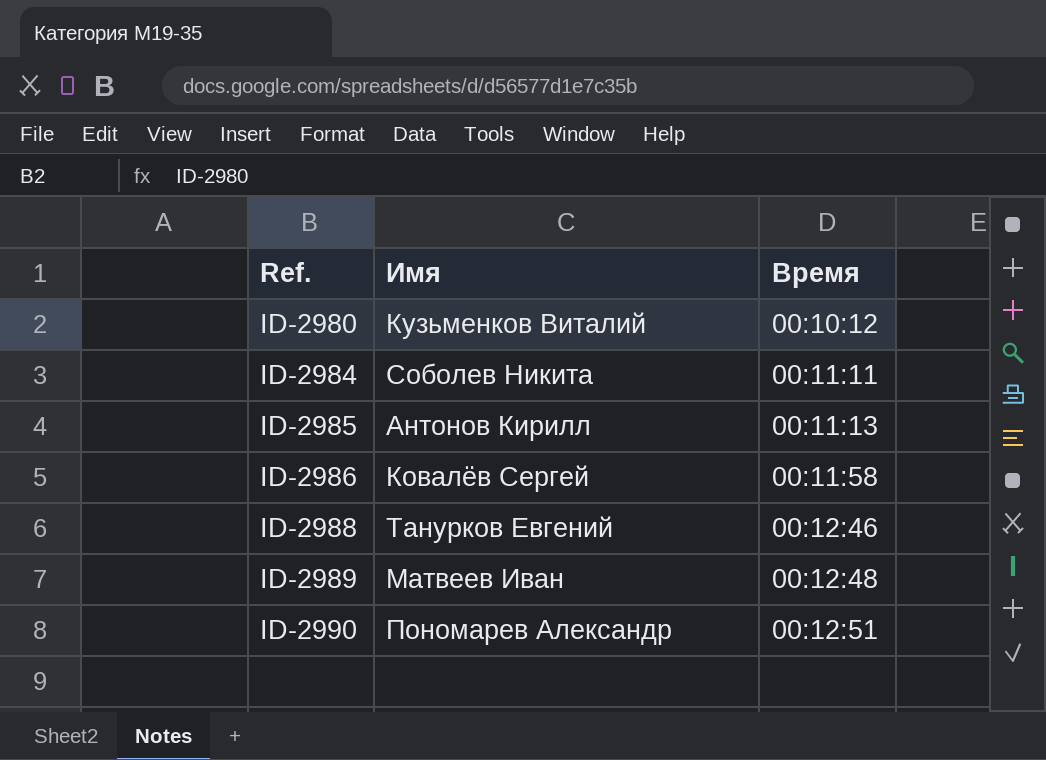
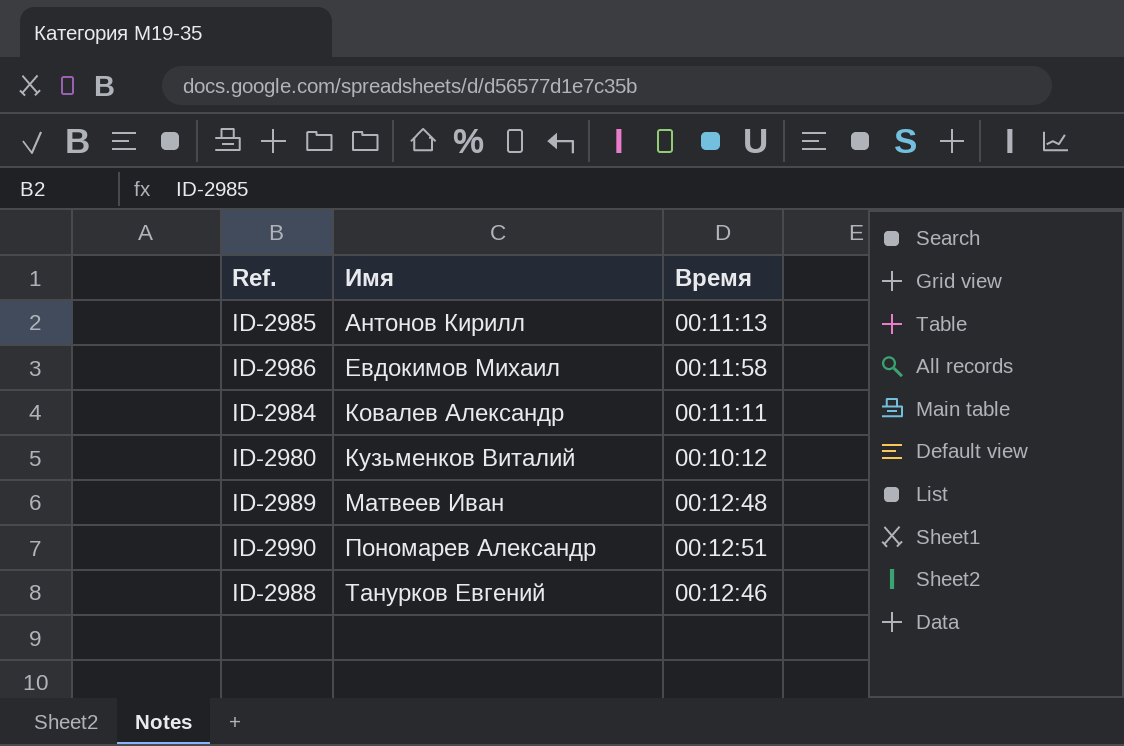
row order: Ref. ascending -> Имя ascending
ID-2986 | Имя: Ковалёв Сергей -> Евдокимов Михаил
ID-2984 | Имя: Соболев Никита -> Ковалев Александр

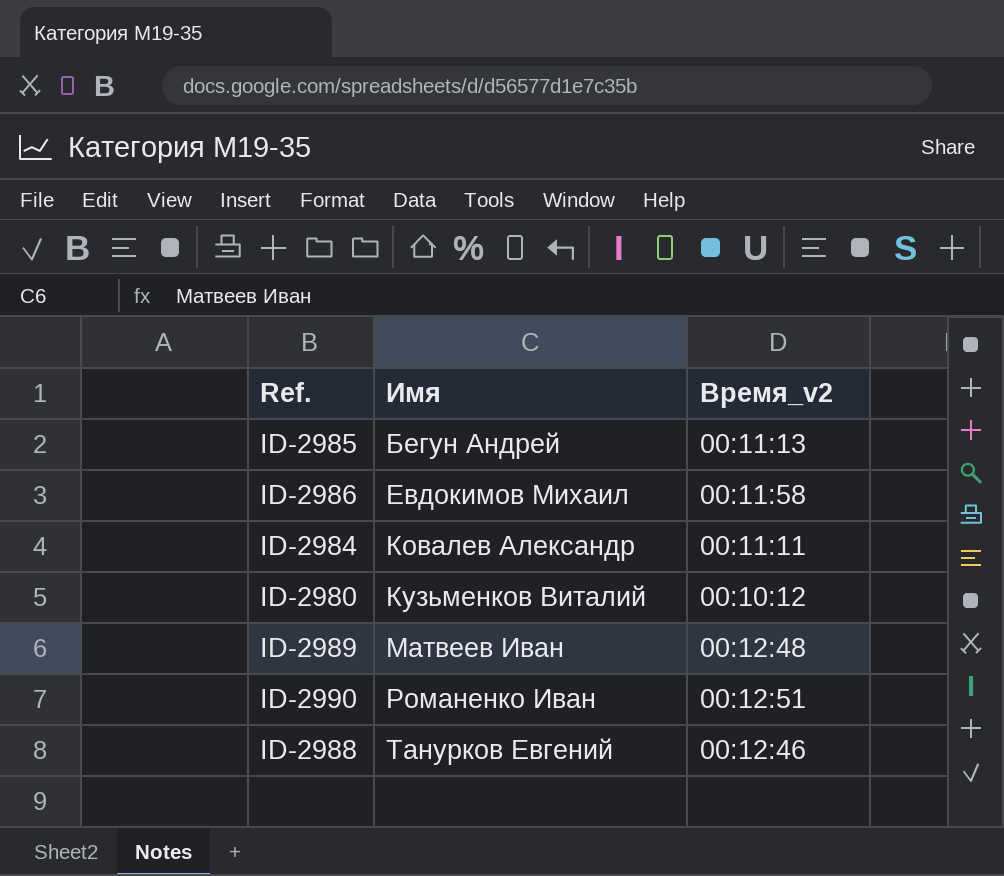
column name: Время -> Время_v2
ID-2985 | Имя: Антонов Кирилл -> Бегун Андрей
ID-2990 | Имя: Пономарев Александр -> Романенко Иван

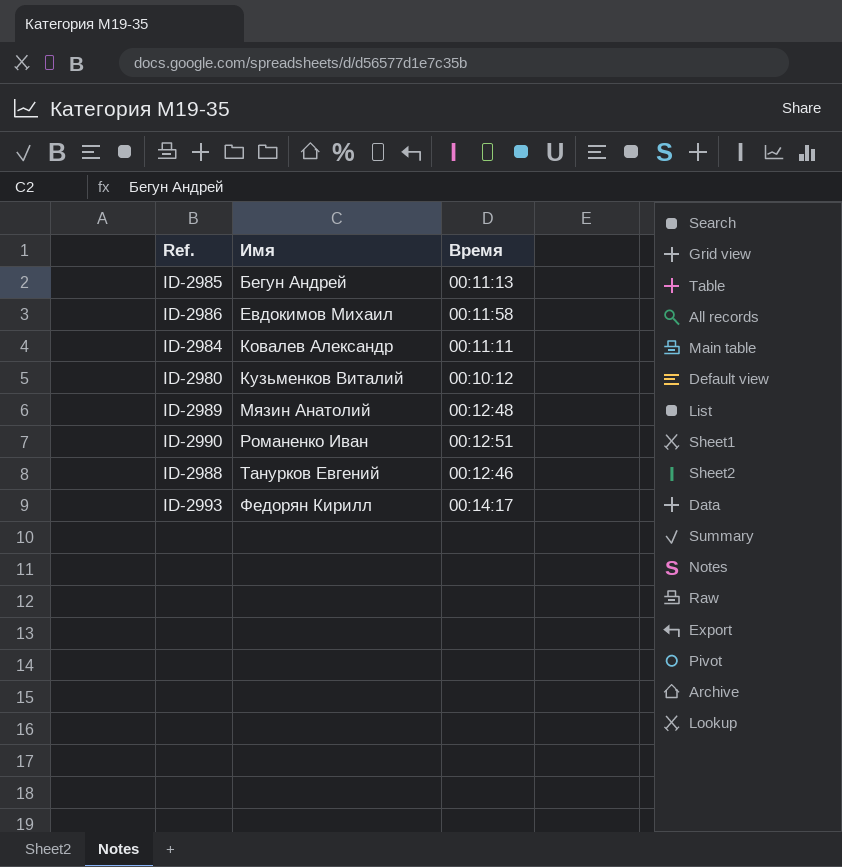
column name: Время_v2 -> Время
ID-2989 | Имя: Матвеев Иван -> Мязин Анатолий
row ID-2993: none -> Федорян Кирилл | 00:14:17

